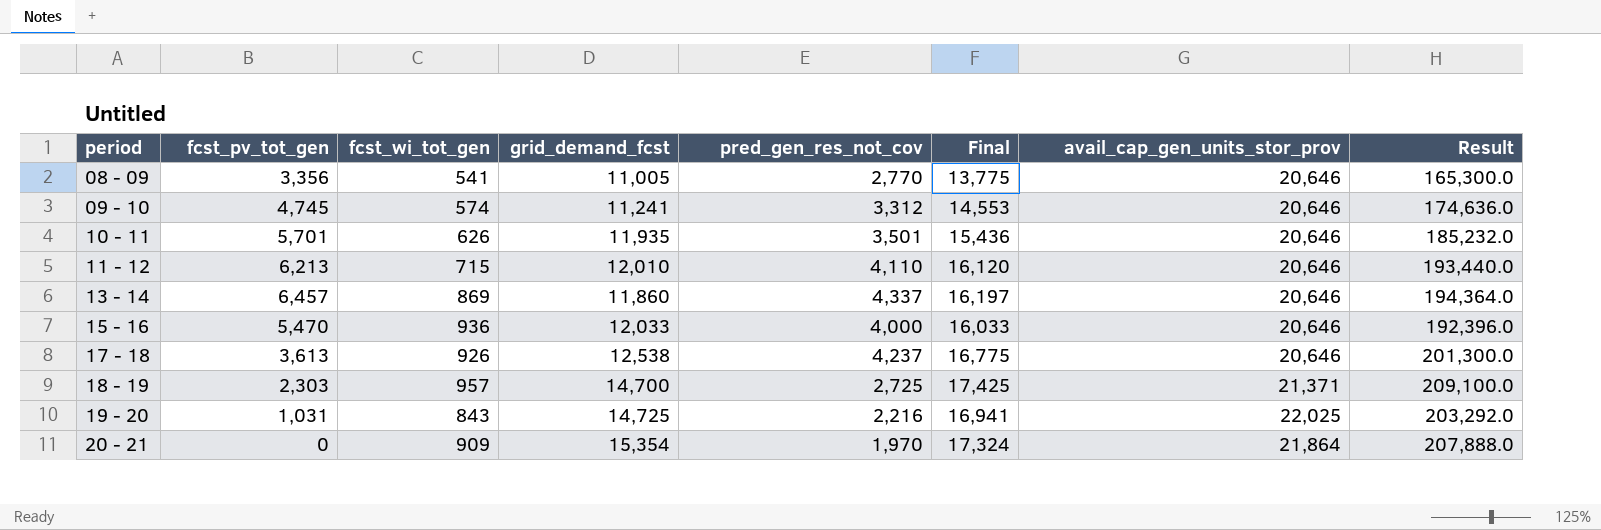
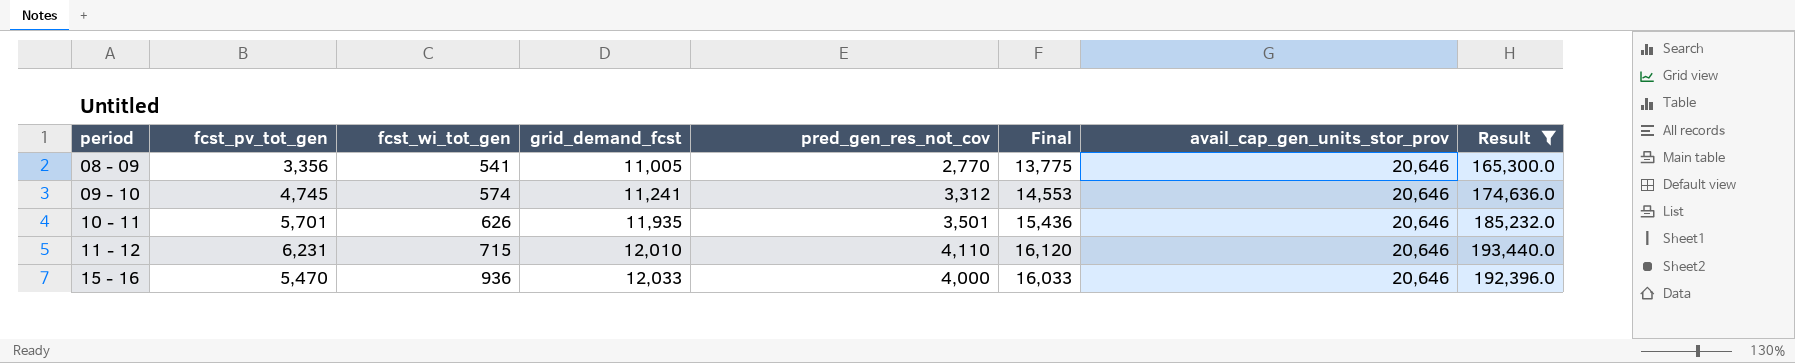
filter: none -> Result <= 193,440.0
11 - 12 | fcst_pv_tot_gen: 6,213 -> 6,231

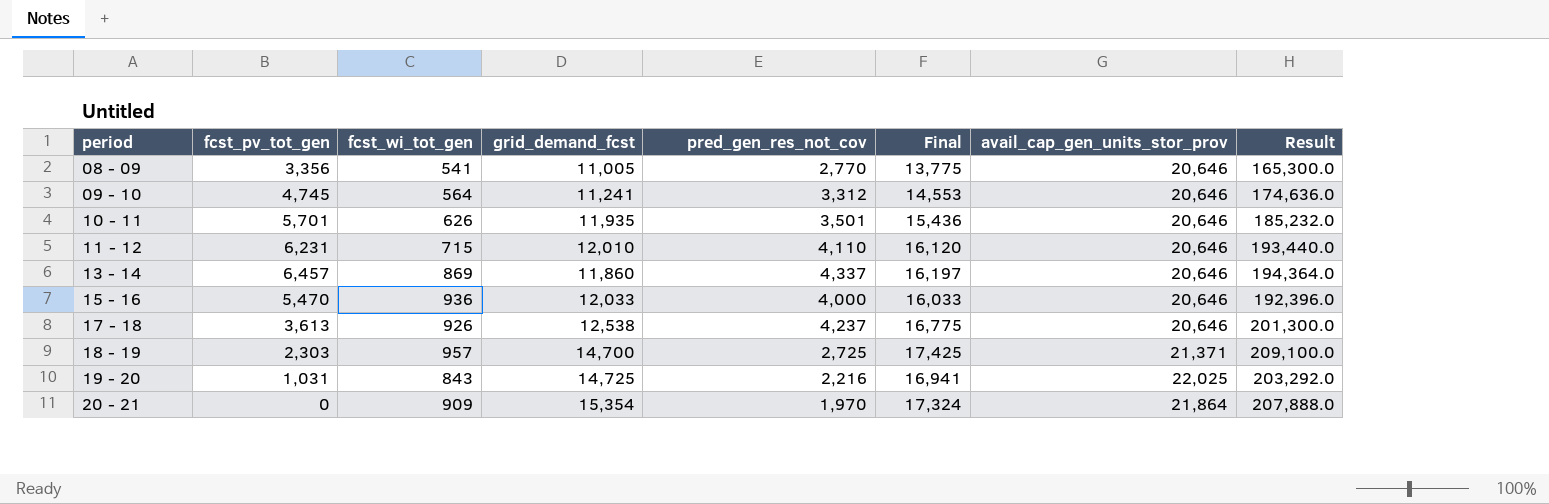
filter: Result <= 193,440.0 -> none
09 - 10 | fcst_wi_tot_gen: 574 -> 564

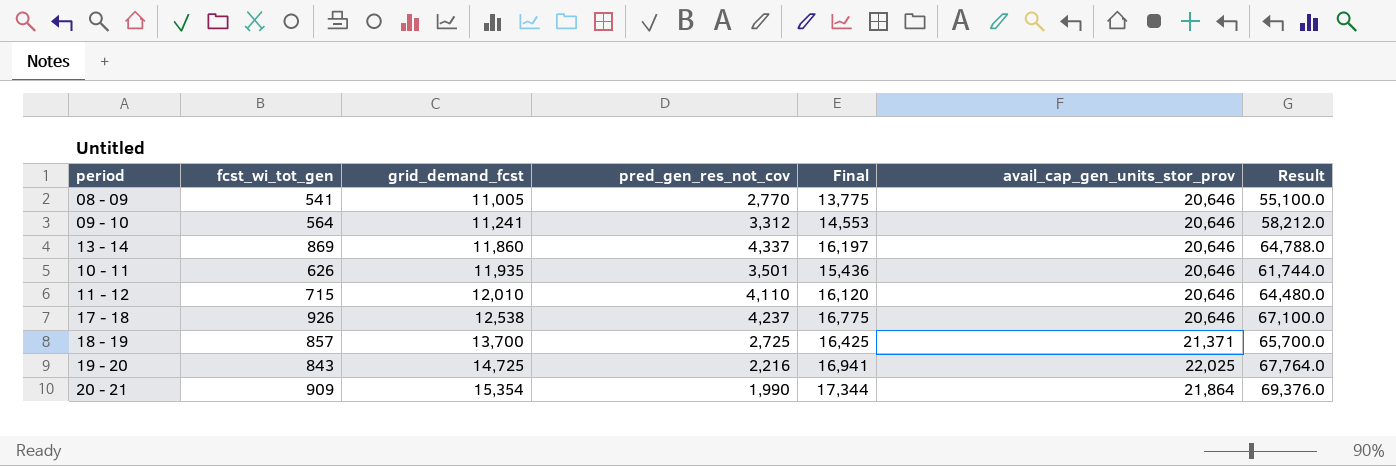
row order: period ascending -> grid_demand_fcst ascending
column fcst_pv_tot_gen | position: 2 -> none
column Result | formula: [Final] * 12 -> [Final] * 4
row 15 - 16: 5,470 | 936 | 12,033 | 4,000 | 16,033 | 20,646 | 192,396.0 -> none
18 - 19 | fcst_wi_tot_gen: 957 -> 857
18 - 19 | grid_demand_fcst: 14,700 -> 13,700
18 - 19 | Final: 17,425 -> 16,425
20 - 21 | pred_gen_res_not_cov: 1,970 -> 1,990
20 - 21 | Final: 17,324 -> 17,344

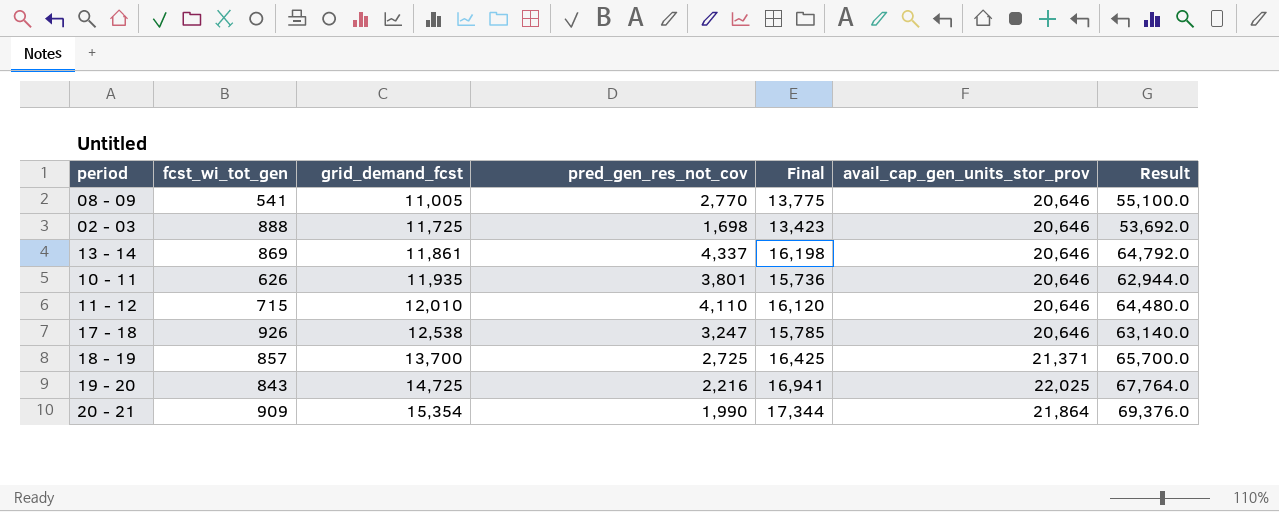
row 09 - 10: 564 | 11,241 | 3,312 | 14,553 | 20,646 | 58,212.0 -> none
row 02 - 03: none -> 888 | 11,725 | 1,698 | 13,423 | 20,646 | 53,692.0
13 - 14 | grid_demand_fcst: 11,860 -> 11,861
13 - 14 | Final: 16,197 -> 16,198
13 - 14 | Result: 64,788.0 -> 64,792.0
10 - 11 | pred_gen_res_not_cov: 3,501 -> 3,801
10 - 11 | Final: 15,436 -> 15,736
10 - 11 | Result: 61,744.0 -> 62,944.0
17 - 18 | pred_gen_res_not_cov: 4,237 -> 3,247
17 - 18 | Final: 16,775 -> 15,785
17 - 18 | Result: 67,100.0 -> 63,140.0

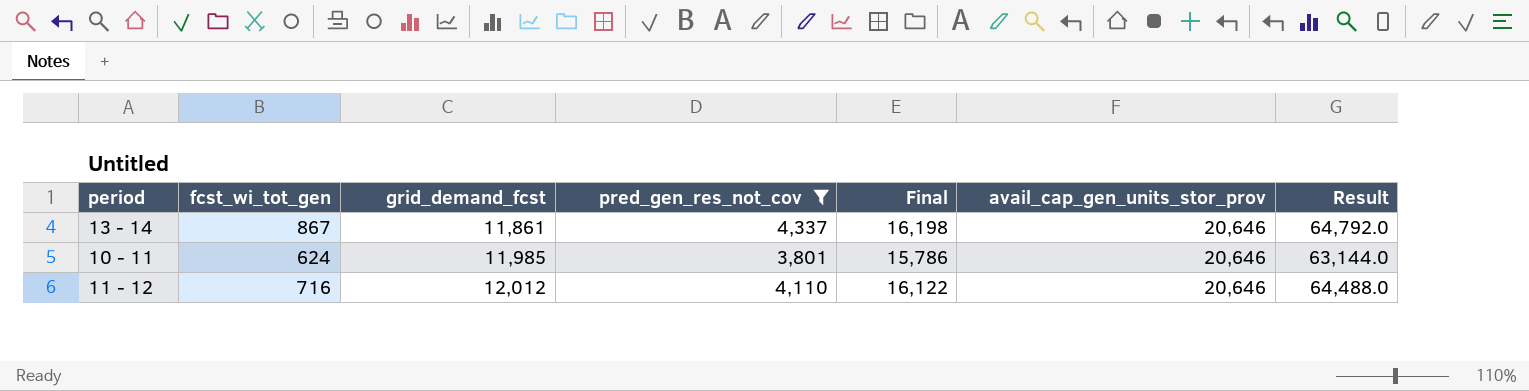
filter: none -> pred_gen_res_not_cov >= 3,801
13 - 14 | fcst_wi_tot_gen: 869 -> 867
10 - 11 | fcst_wi_tot_gen: 626 -> 624
10 - 11 | grid_demand_fcst: 11,935 -> 11,985
10 - 11 | Final: 15,736 -> 15,786
10 - 11 | Result: 62,944.0 -> 63,144.0
11 - 12 | fcst_wi_tot_gen: 715 -> 716
11 - 12 | grid_demand_fcst: 12,010 -> 12,012
11 - 12 | Final: 16,120 -> 16,122
11 - 12 | Result: 64,480.0 -> 64,488.0

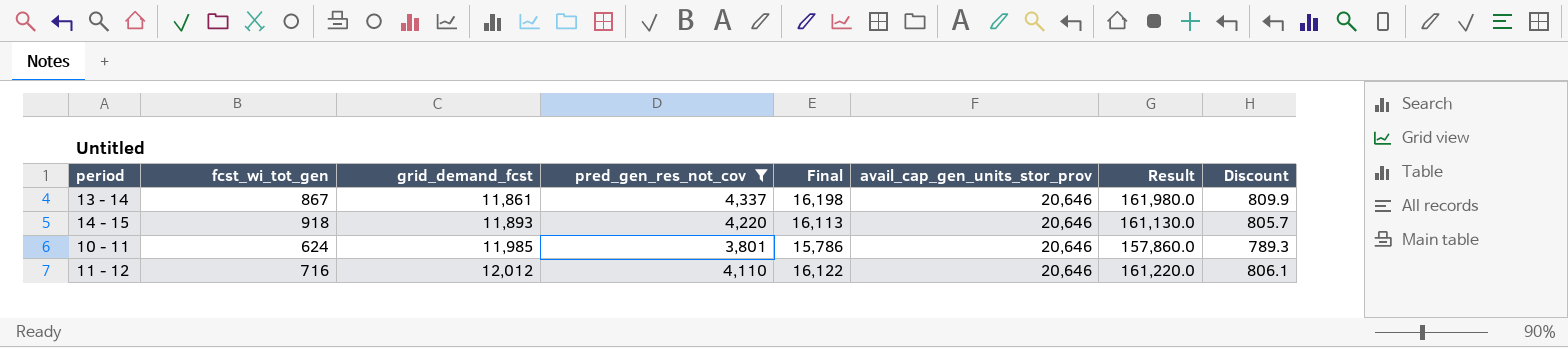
column Result | formula: [Final] * 4 -> [Final] * 10
column Discount | formula: none -> [Final] * 0.05
row 14 - 15: none -> 918 | 11,893 | 4,220 | 16,113 | 20,646 | 161,130.0 | 805.7

